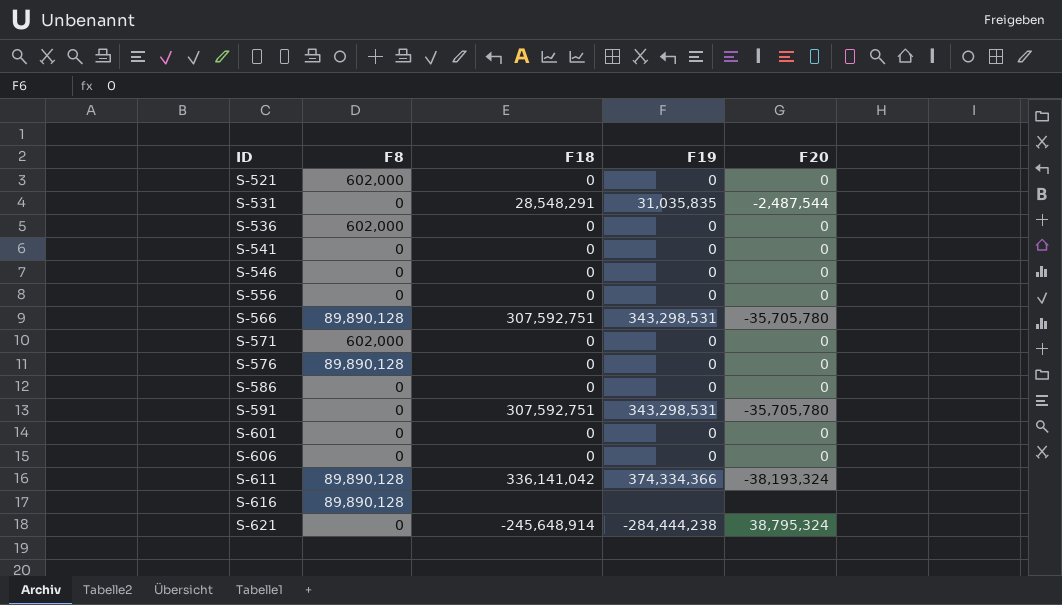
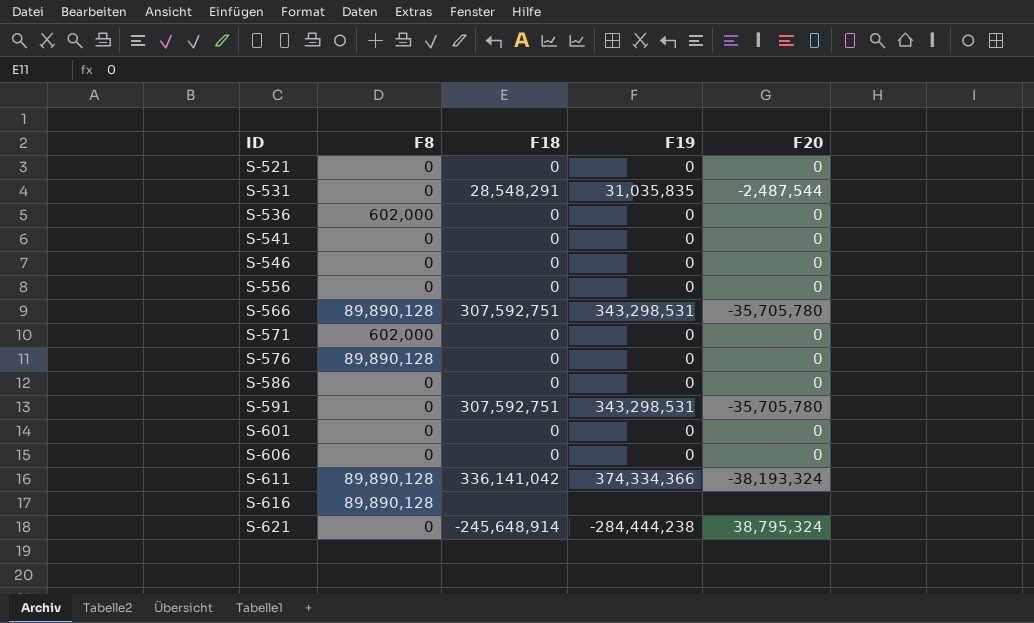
S-521 | F8: 602,000 -> 0

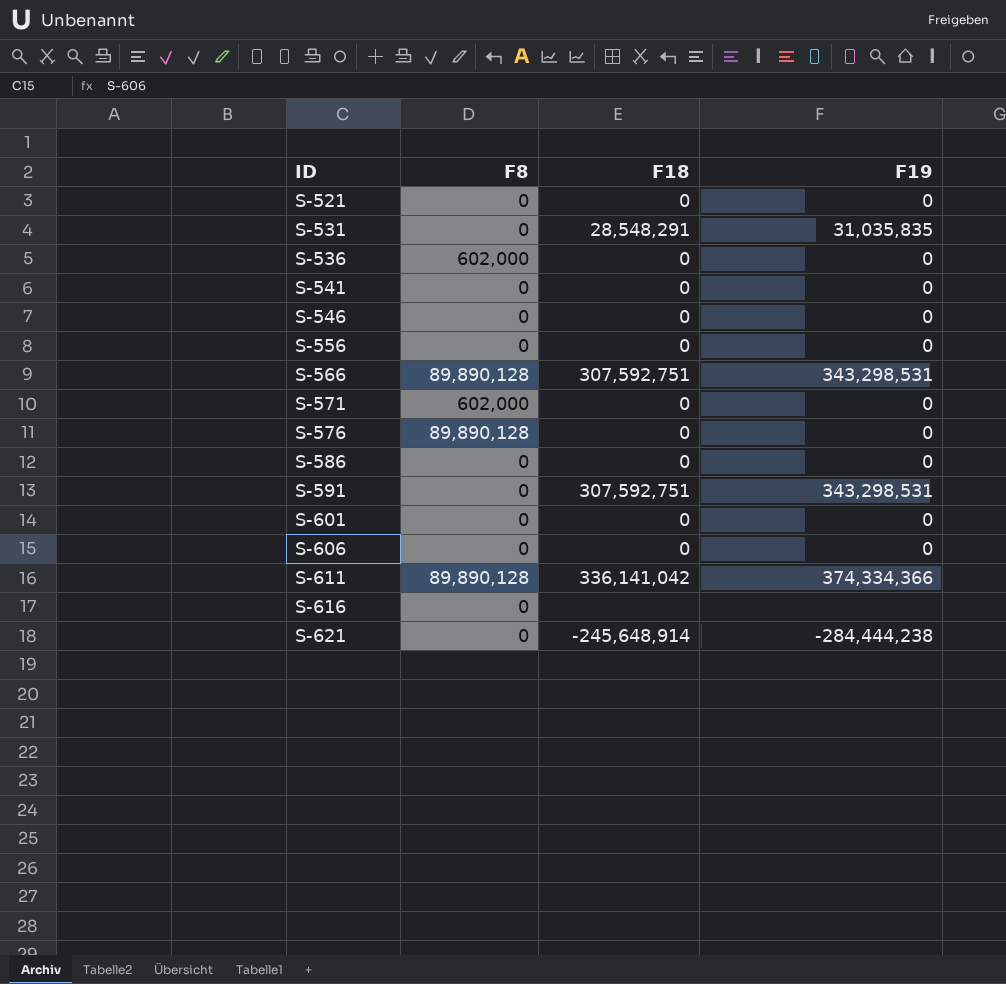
column F20 | position: 5 -> none
S-616 | F8: 89,890,128 -> 0

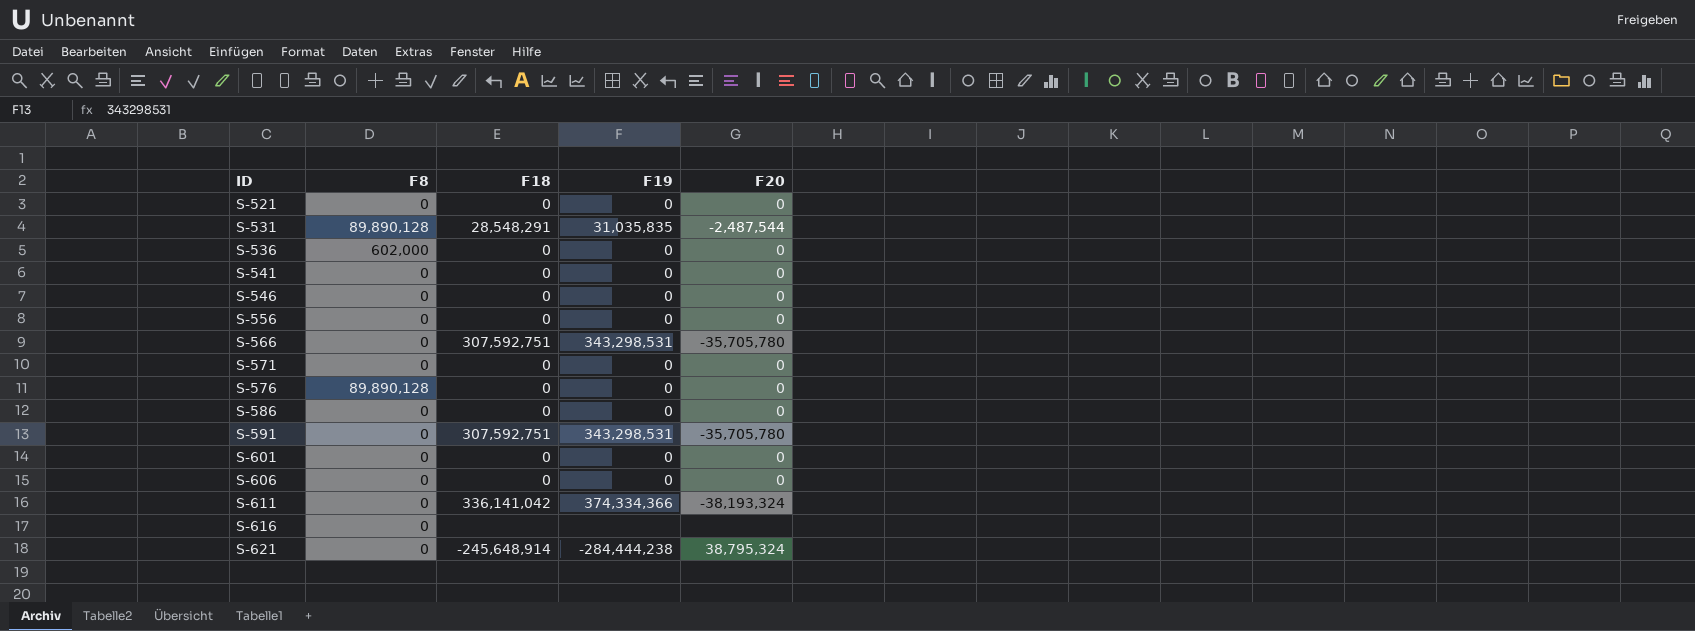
column F20 | position: none -> 5
S-531 | F8: 0 -> 89,890,128
S-566 | F8: 89,890,128 -> 0
S-571 | F8: 602,000 -> 0
S-611 | F8: 89,890,128 -> 0

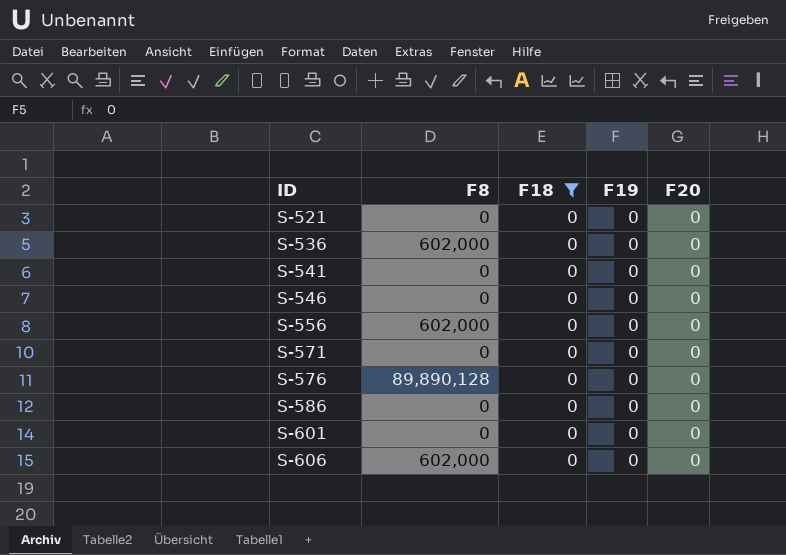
filter: none -> F18 = 0
S-556 | F8: 0 -> 602,000
S-606 | F8: 0 -> 602,000

